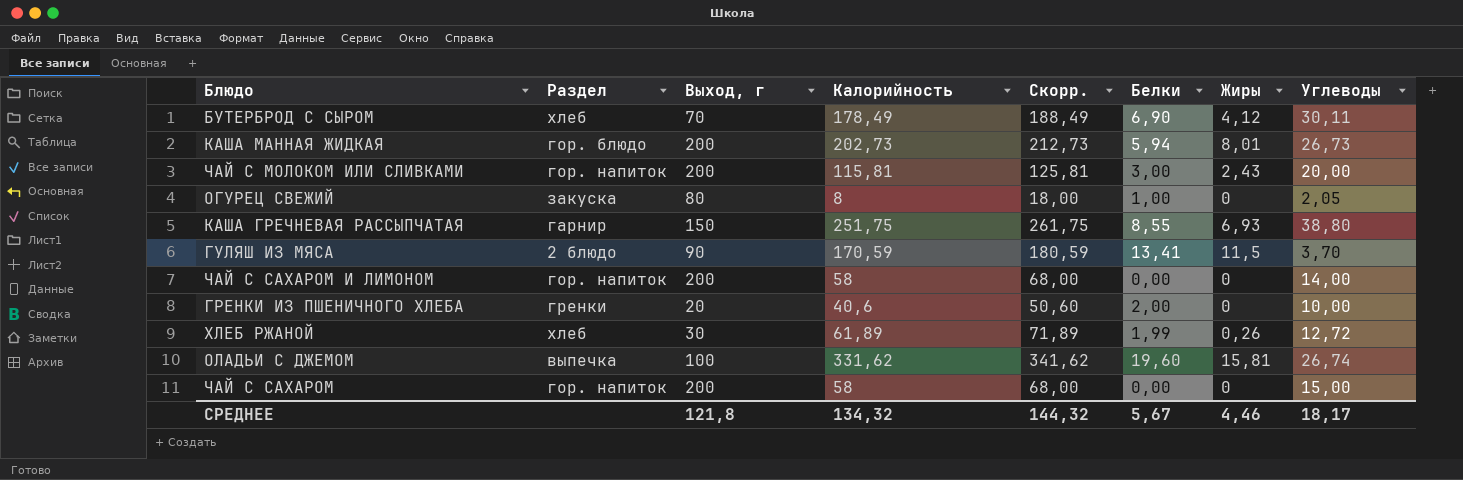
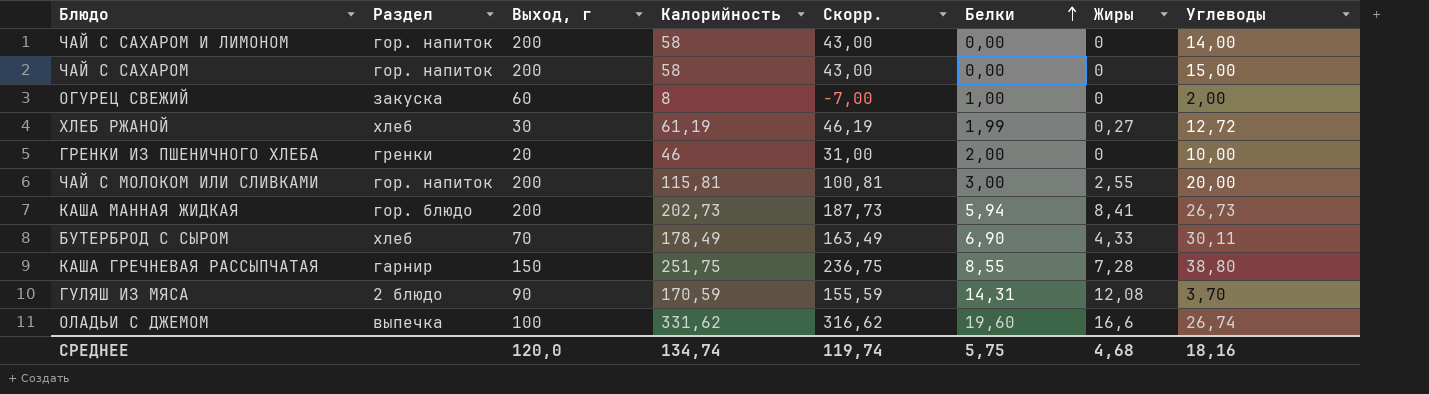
row order: none -> Белки ascending
column Скорр. | formula: [Калорийность] + 10 -> [Калорийность] - 15
ОГУРЕЦ СВЕЖИЙ | Выход, г: 80 -> 60
ОГУРЕЦ СВЕЖИЙ | Углеводы: 2,05 -> 2,00
ХЛЕБ РЖАНОЙ | Калорийность: 61,89 -> 61,19
ХЛЕБ РЖАНОЙ | Жиры: 0,26 -> 0,27
ГРЕНКИ ИЗ ПШЕНИЧНОГО ХЛЕБА | Калорийность: 40,6 -> 46
ЧАЙ С МОЛОКОМ ИЛИ СЛИВКАМИ | Жиры: 2,43 -> 2,55
КАША МАННАЯ ЖИДКАЯ | Жиры: 8,01 -> 8,41
БУТЕРБРОД С СЫРОМ | Жиры: 4,12 -> 4,33
КАША ГРЕЧНЕВАЯ РАССЫПЧАТАЯ | Жиры: 6,93 -> 7,28
ГУЛЯШ ИЗ МЯСА | Белки: 13,41 -> 14,31
ГУЛЯШ ИЗ МЯСА | Жиры: 11,5 -> 12,08
ОЛАДЬИ С ДЖЕМОМ | Жиры: 15,81 -> 16,6
СРЕДНЕЕ | Выход, г: 121,8 -> 120,0
СРЕДНЕЕ | Калорийность: 134,32 -> 134,74
СРЕДНЕЕ | Скорр.: 144,32 -> 119,74
СРЕДНЕЕ | Белки: 5,67 -> 5,75
СРЕДНЕЕ | Жиры: 4,46 -> 4,68
СРЕДНЕЕ | Углеводы: 18,17 -> 18,16

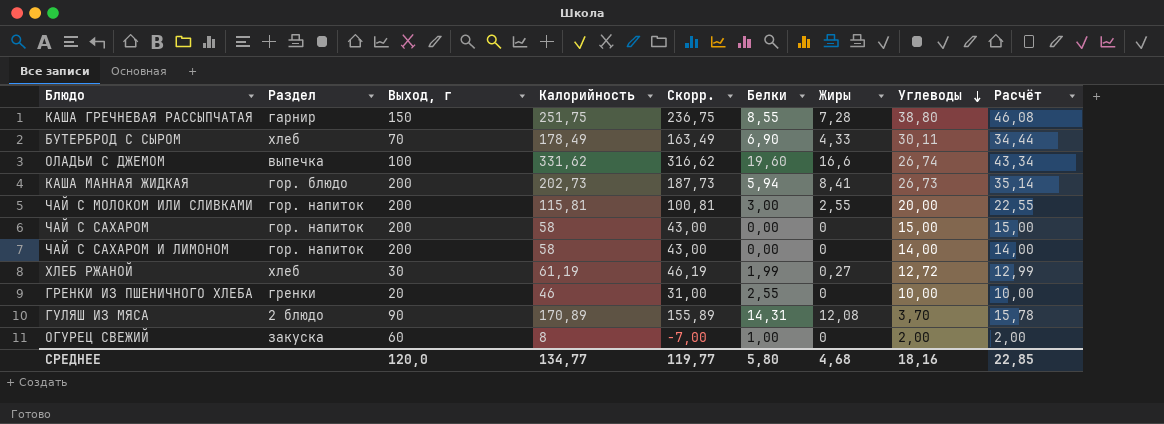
row order: Белки ascending -> Углеводы descending
column Расчёт | formula: none -> [Жиры] + [Углеводы]
ГРЕНКИ ИЗ ПШЕНИЧНОГО ХЛЕБА | Белки: 2,00 -> 2,55
ГУЛЯШ ИЗ МЯСА | Калорийность: 170,59 -> 170,89
ГУЛЯШ ИЗ МЯСА | Скорр.: 155,59 -> 155,89
СРЕДНЕЕ | Калорийность: 134,74 -> 134,77
СРЕДНЕЕ | Скорр.: 119,74 -> 119,77
СРЕДНЕЕ | Белки: 5,75 -> 5,80

